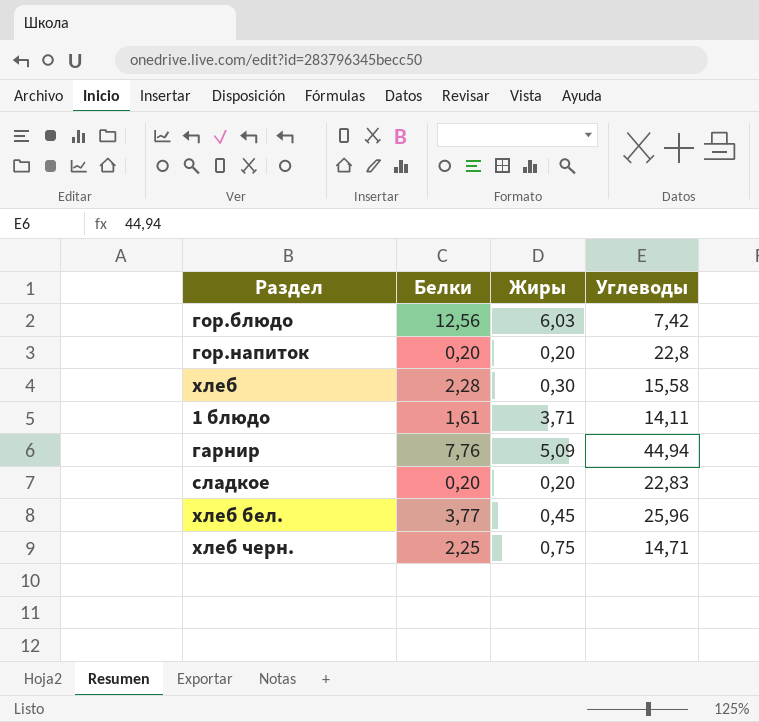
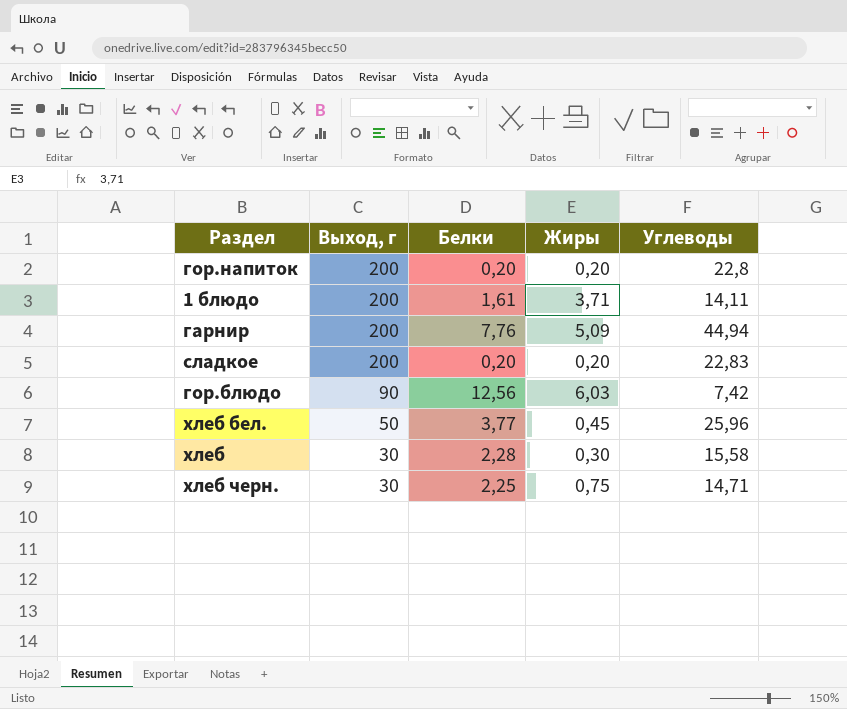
row order: none -> Выход, г descending
column Выход, г | position: none -> 2

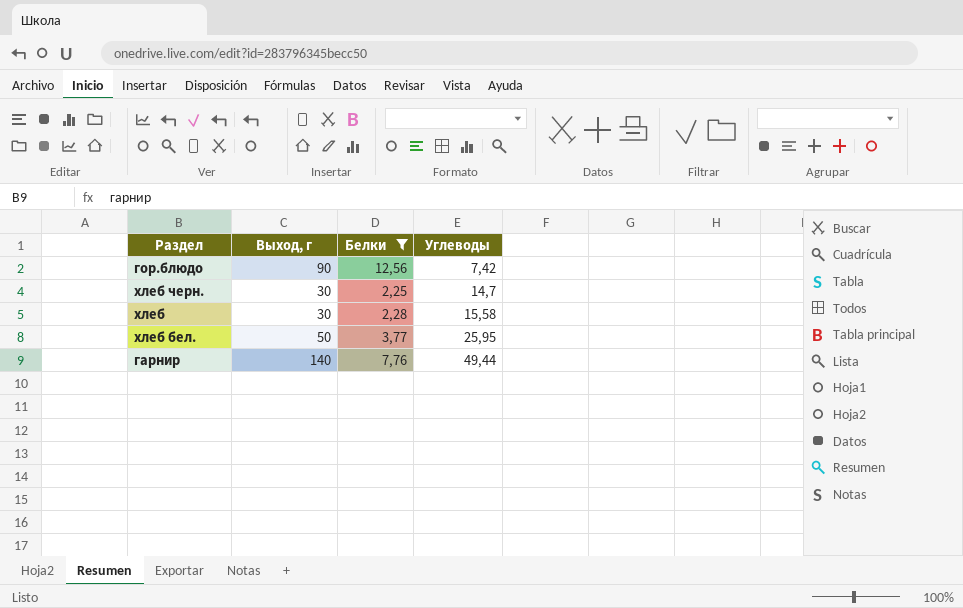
filter: none -> Белки >= 2,25
row order: Выход, г descending -> Углеводы ascending
column Жиры | position: 4 -> none
хлеб черн. | Углеводы: 14,71 -> 14,7
хлеб бел. | Углеводы: 25,96 -> 25,95
гарнир | Выход, г: 200 -> 140
гарнир | Углеводы: 44,94 -> 49,44

